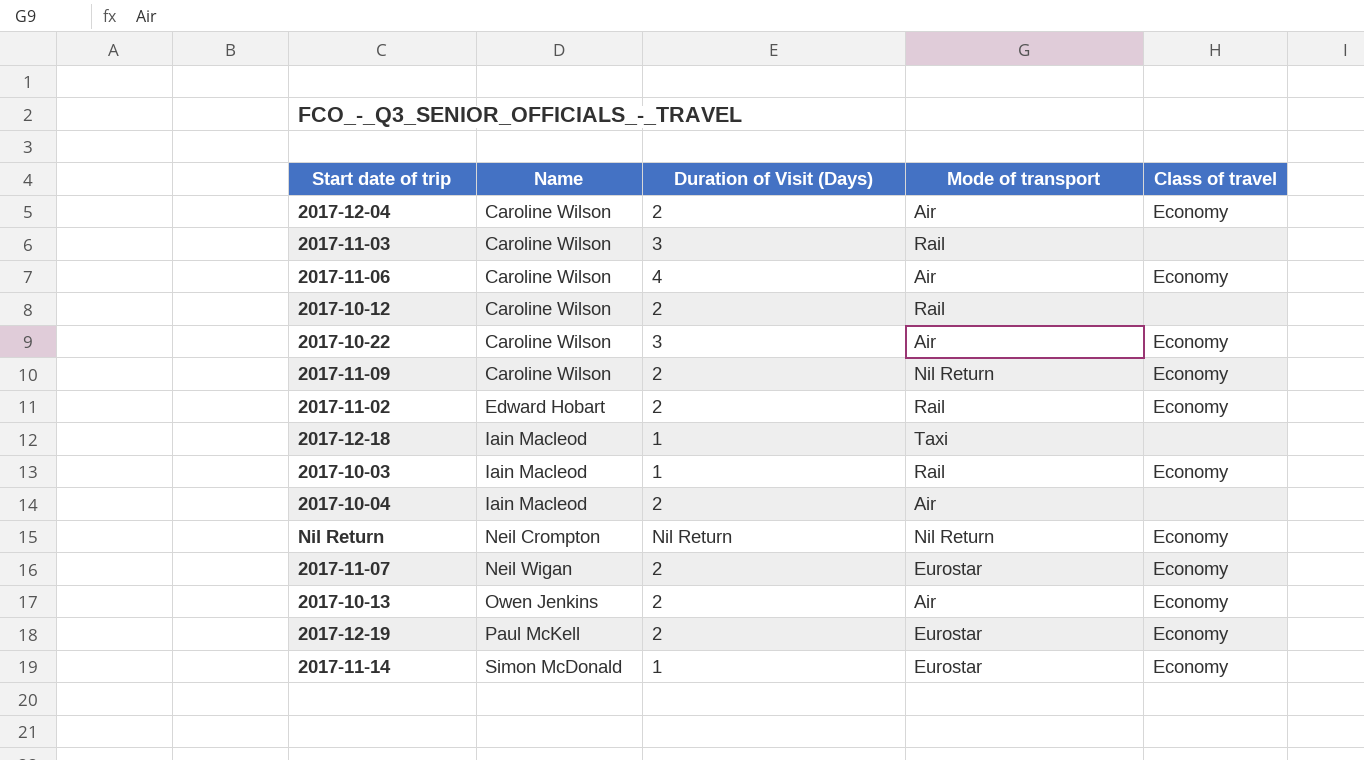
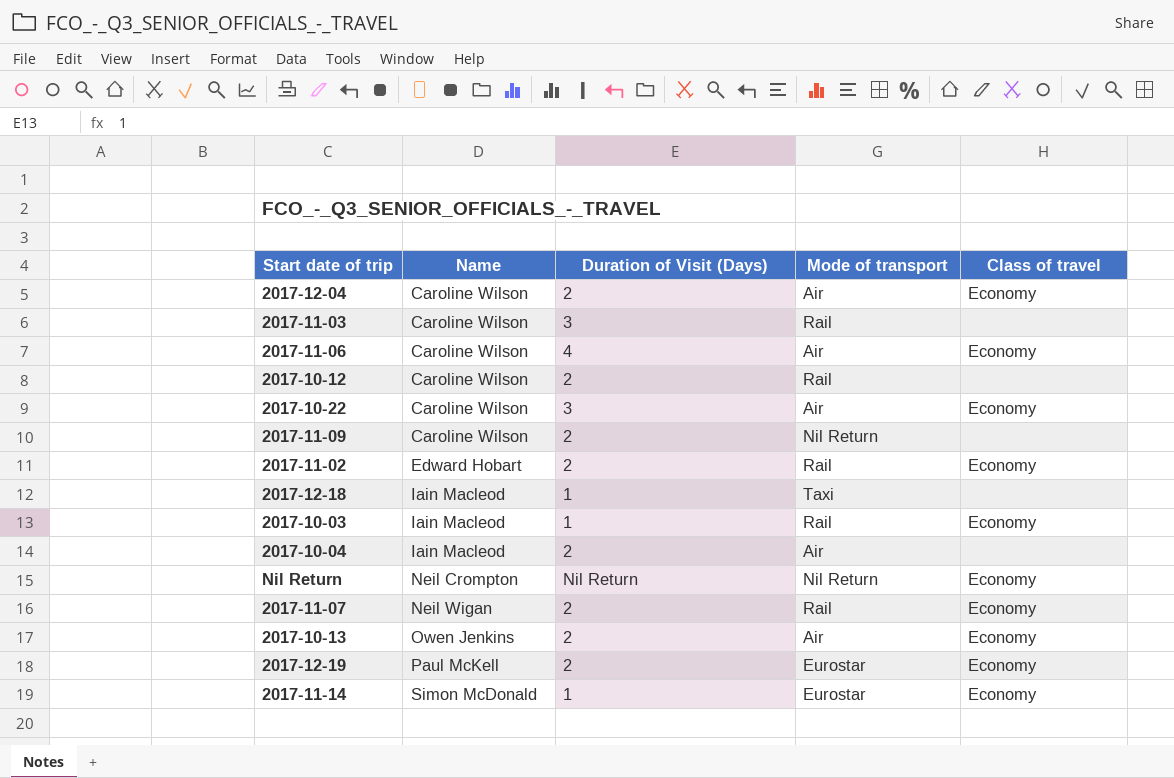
2017-11-09 | Class of travel: Economy -> none
2017-11-07 | Mode of transport: Eurostar -> Rail

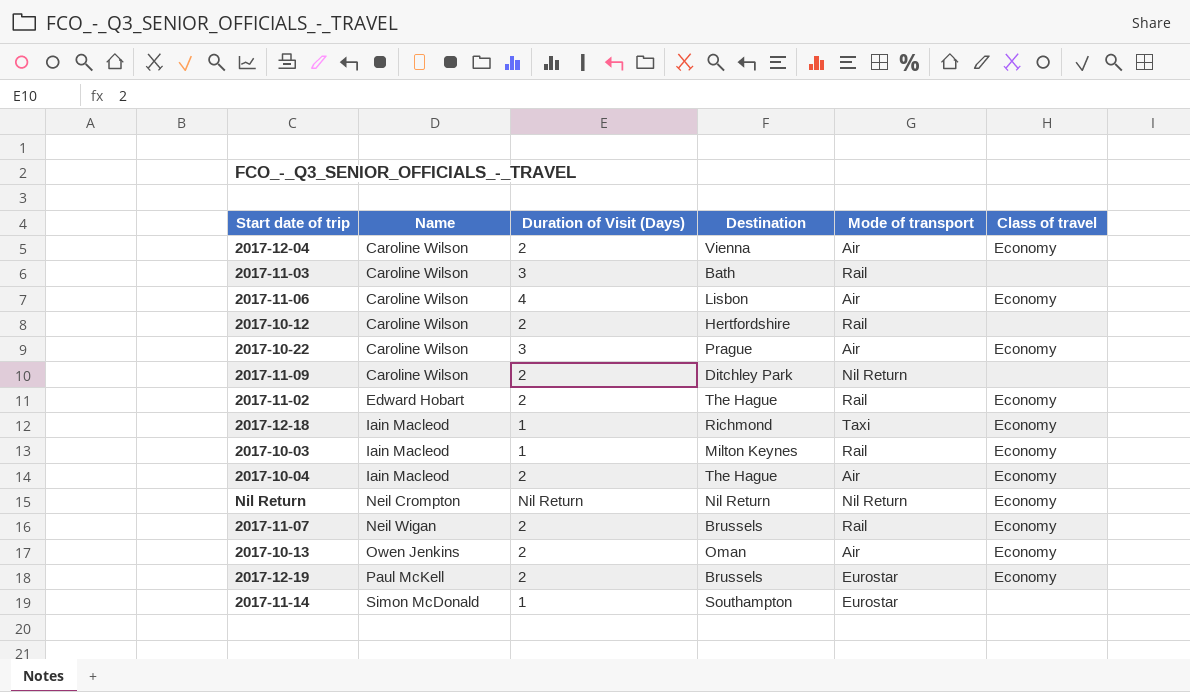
column Destination | position: none -> 4
2017-12-18 | Class of travel: none -> Economy
2017-10-04 | Class of travel: none -> Economy
2017-11-14 | Class of travel: Economy -> none

